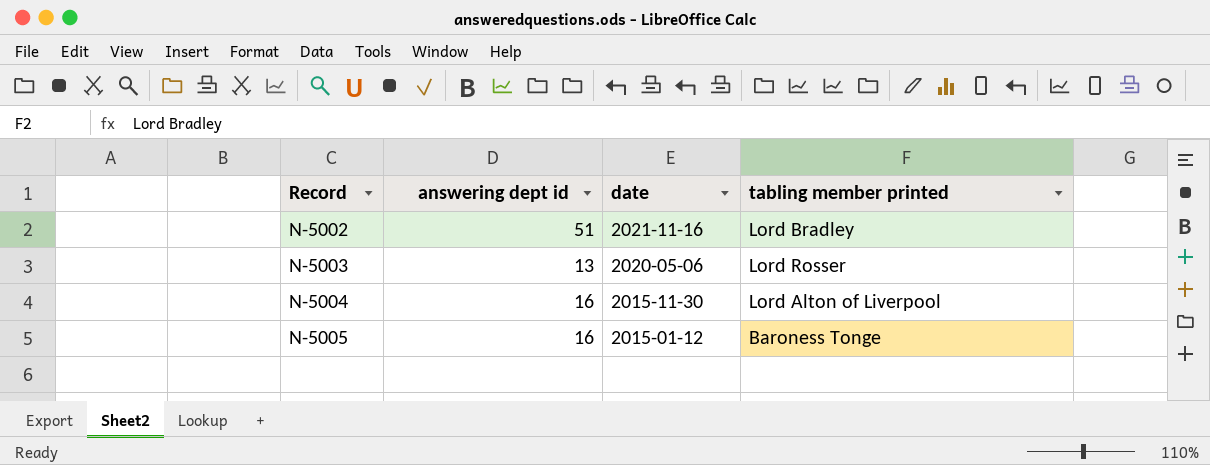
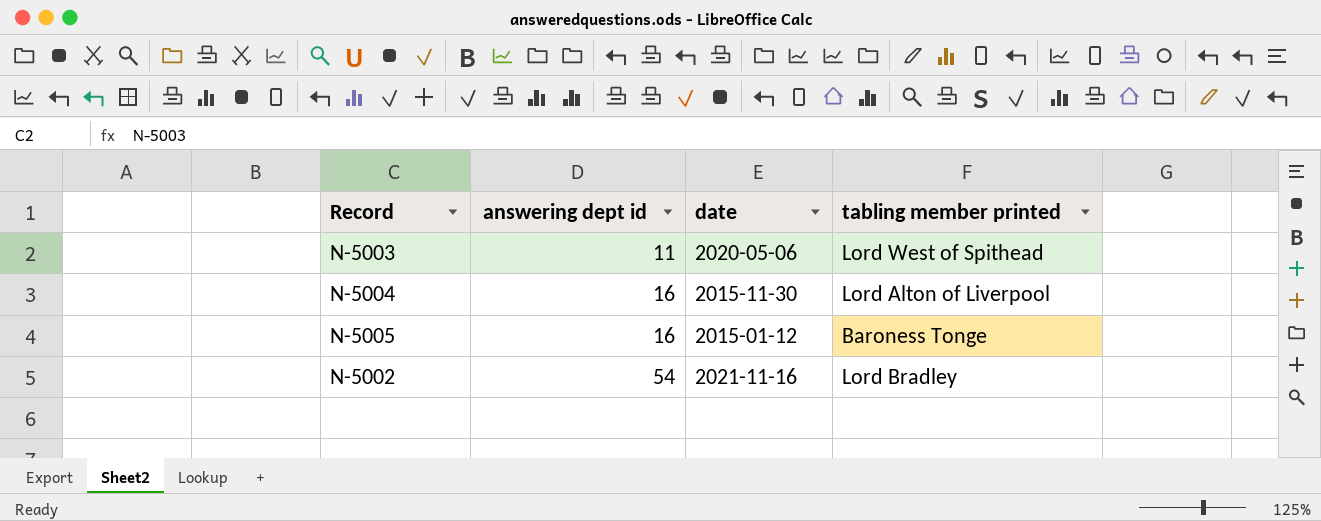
row order: Record ascending -> answering dept id ascending
N-5003 | answering dept id: 13 -> 11
N-5003 | tabling member printed: Lord Rosser -> Lord West of Spithead
N-5002 | answering dept id: 51 -> 54

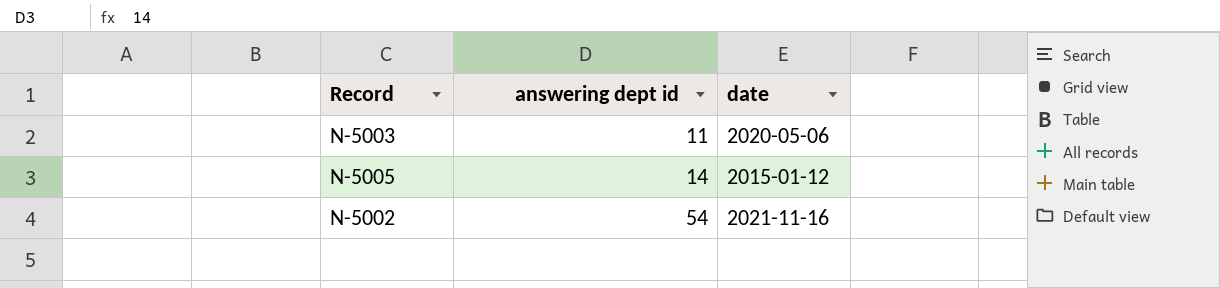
column tabling member printed | position: 4 -> none
row N-5004: 16 | 2015-11-30 | Lord Alton of Liverpool -> none
N-5005 | answering dept id: 16 -> 14

